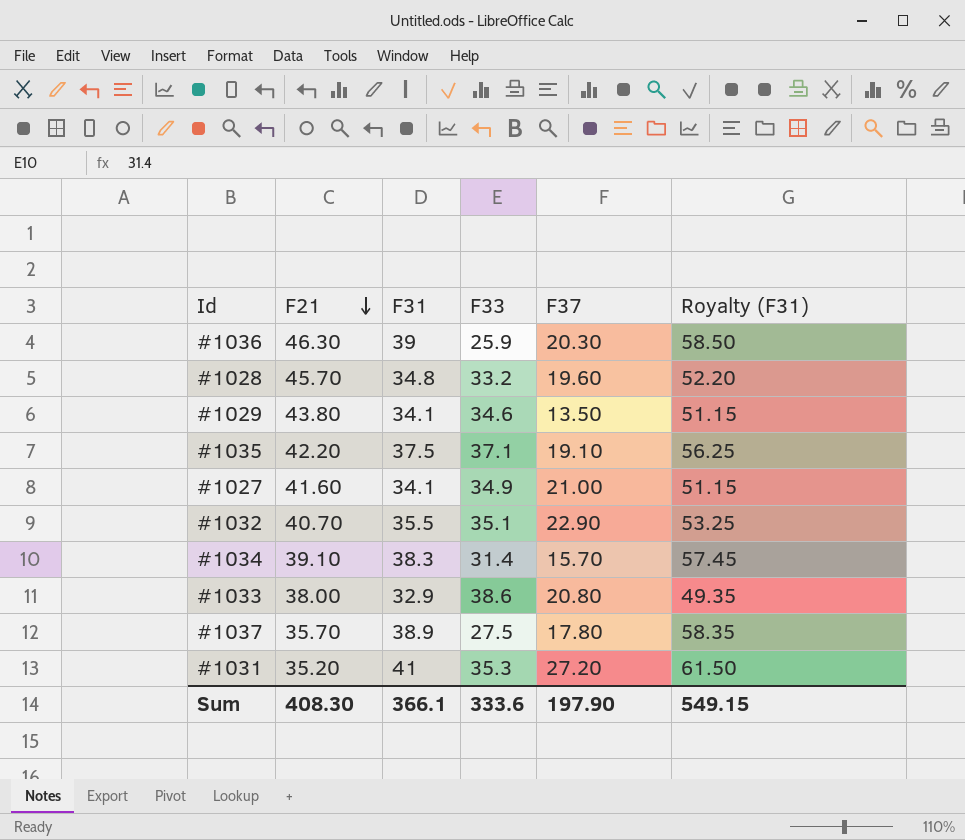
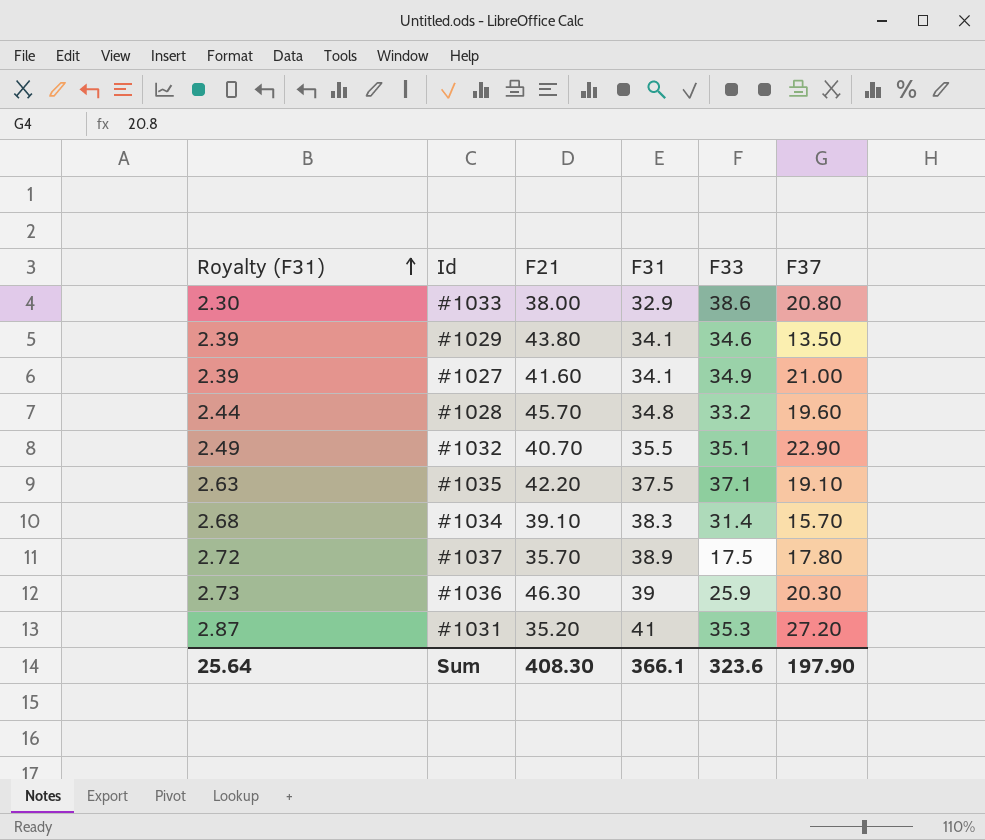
row order: F21 descending -> Royalty (F31) ascending
column Royalty (F31) | formula: [F31] * 1.5 -> [F31] * 0.07
column Royalty (F31) | position: 6 -> 1
#1037 | F33: 27.5 -> 17.5
Sum | Royalty (F31): 549.15 -> 25.64
Sum | F33: 333.6 -> 323.6

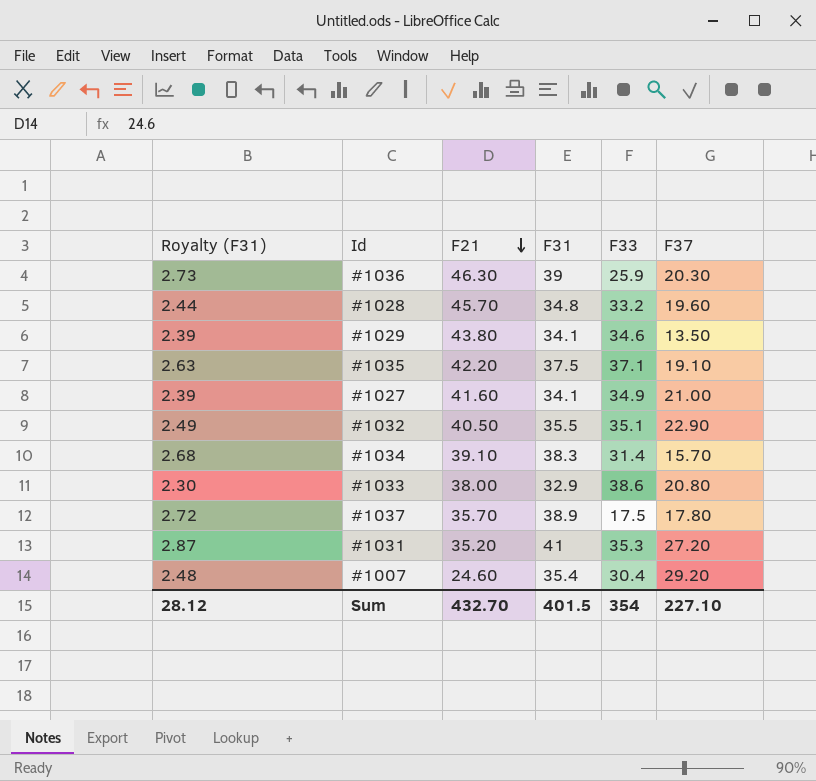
row order: Royalty (F31) ascending -> F21 descending
#1032 | F21: 40.70 -> 40.50
row #1007: none -> 2.48 | 24.60 | 35.4 | 30.4 | 29.20
Sum | Royalty (F31): 25.64 -> 28.12
Sum | F21: 408.30 -> 432.70
Sum | F31: 366.1 -> 401.5
Sum | F33: 323.6 -> 354
Sum | F37: 197.90 -> 227.10

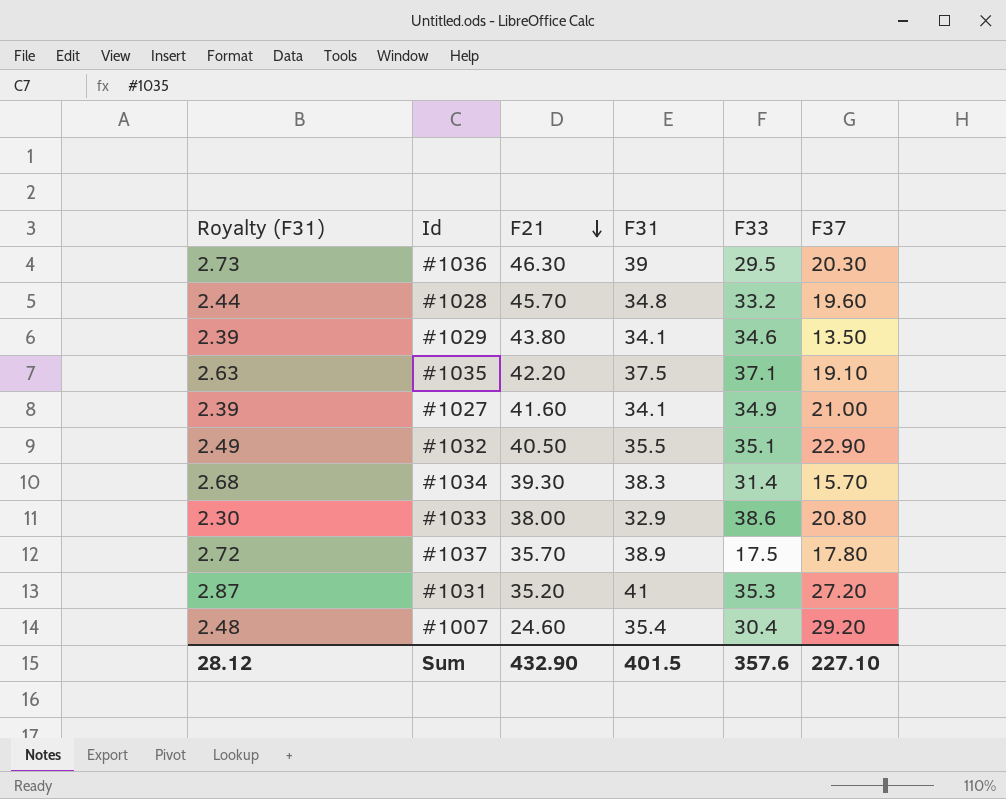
#1036 | F33: 25.9 -> 29.5
#1034 | F21: 39.10 -> 39.30
Sum | F21: 432.70 -> 432.90
Sum | F33: 354 -> 357.6

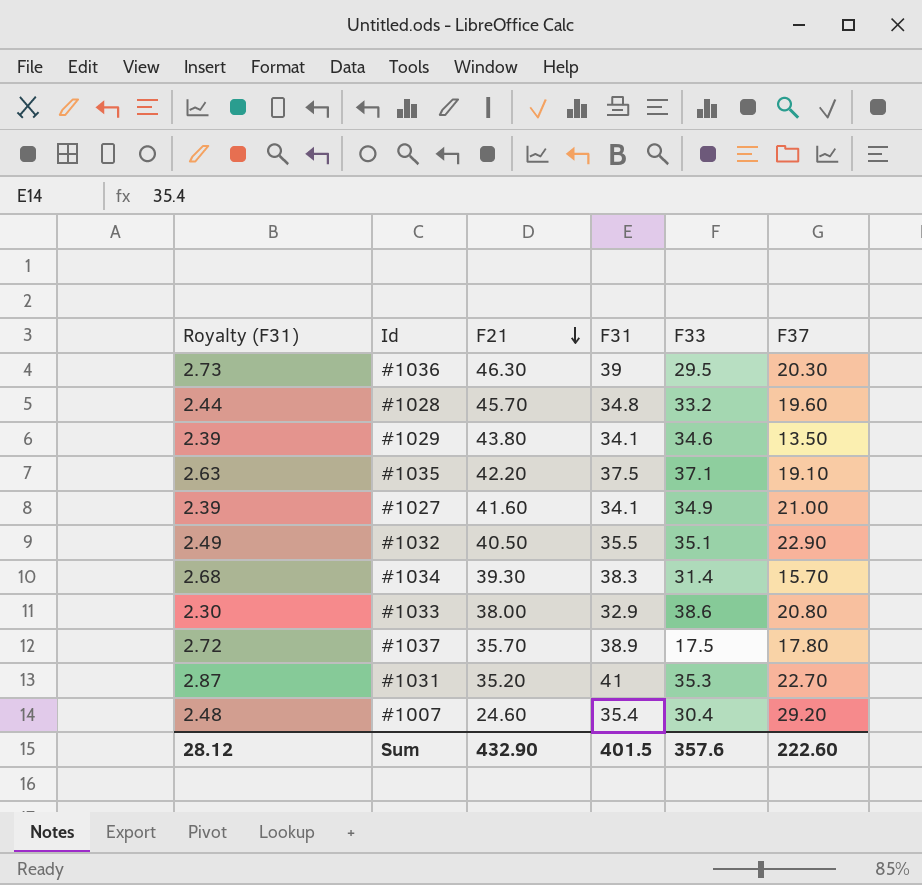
#1031 | F37: 27.20 -> 22.70
Sum | F37: 227.10 -> 222.60

